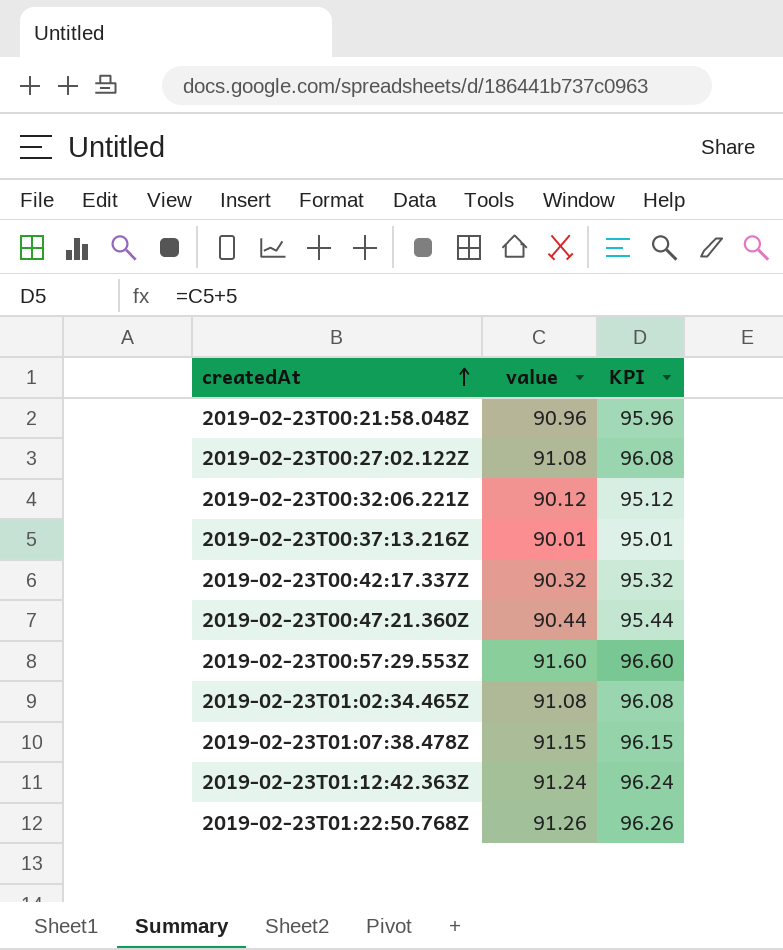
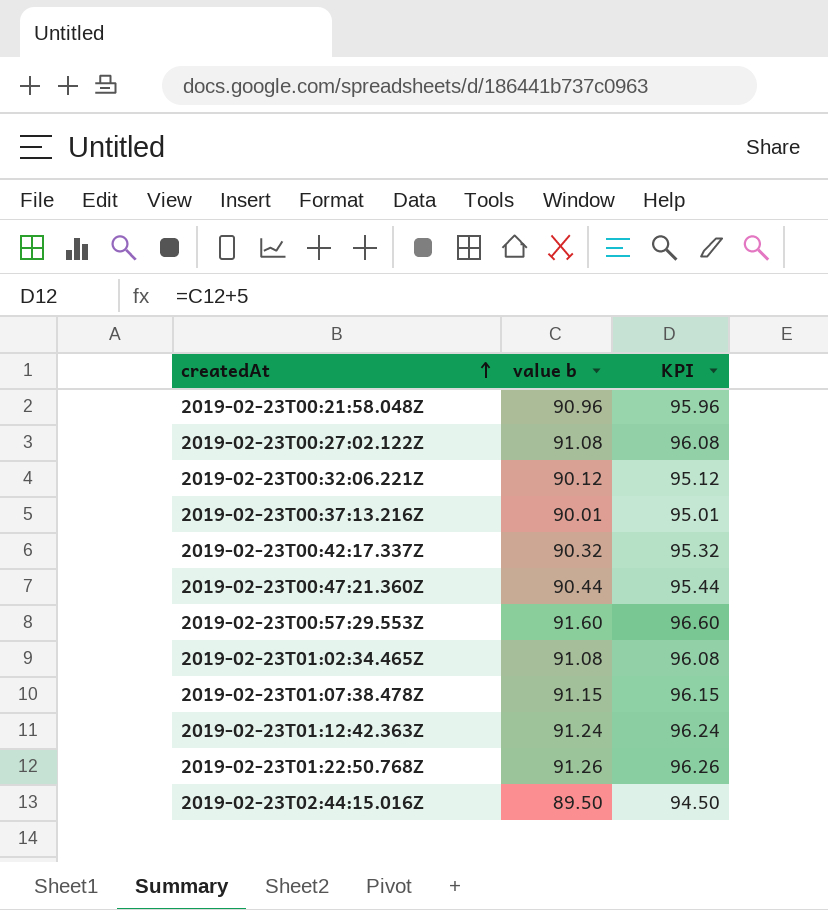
column name: value -> value b
row 2019-02-23T02:44:15.016Z: none -> 89.50 | 94.50

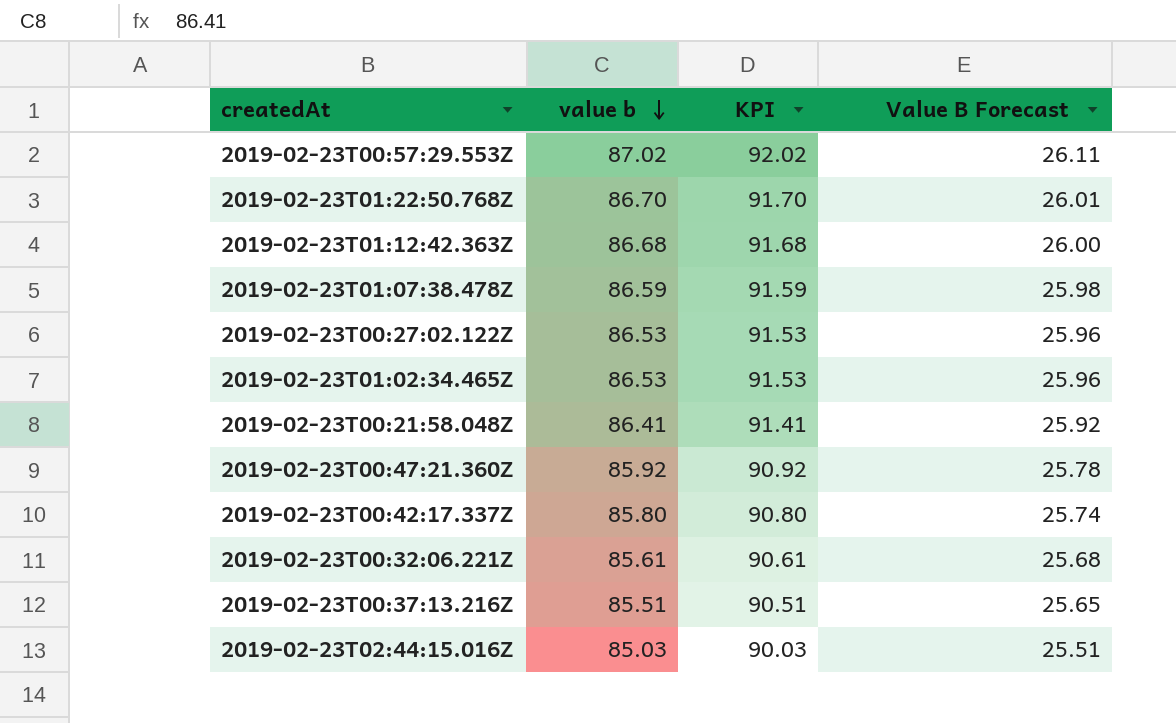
row order: createdAt ascending -> value b descending
column Value B Forecast | formula: none -> [value b] * 0.3
2019-02-23T00:57:29.553Z | value b: 91.60 -> 87.02
2019-02-23T00:57:29.553Z | KPI: 96.60 -> 92.02
2019-02-23T01:22:50.768Z | value b: 91.26 -> 86.70
2019-02-23T01:22:50.768Z | KPI: 96.26 -> 91.70
2019-02-23T01:12:42.363Z | value b: 91.24 -> 86.68
2019-02-23T01:12:42.363Z | KPI: 96.24 -> 91.68
2019-02-23T01:07:38.478Z | value b: 91.15 -> 86.59
2019-02-23T01:07:38.478Z | KPI: 96.15 -> 91.59
2019-02-23T00:27:02.122Z | value b: 91.08 -> 86.53
2019-02-23T00:27:02.122Z | KPI: 96.08 -> 91.53
2019-02-23T01:02:34.465Z | value b: 91.08 -> 86.53
2019-02-23T01:02:34.465Z | KPI: 96.08 -> 91.53
2019-02-23T00:21:58.048Z | value b: 90.96 -> 86.41
2019-02-23T00:21:58.048Z | KPI: 95.96 -> 91.41
2019-02-23T00:47:21.360Z | value b: 90.44 -> 85.92
2019-02-23T00:47:21.360Z | KPI: 95.44 -> 90.92
2019-02-23T00:42:17.337Z | value b: 90.32 -> 85.80
2019-02-23T00:42:17.337Z | KPI: 95.32 -> 90.80
2019-02-23T00:32:06.221Z | value b: 90.12 -> 85.61
2019-02-23T00:32:06.221Z | KPI: 95.12 -> 90.61
2019-02-23T00:37:13.216Z | value b: 90.01 -> 85.51
2019-02-23T00:37:13.216Z | KPI: 95.01 -> 90.51
2019-02-23T02:44:15.016Z | value b: 89.50 -> 85.03
2019-02-23T02:44:15.016Z | KPI: 94.50 -> 90.03

